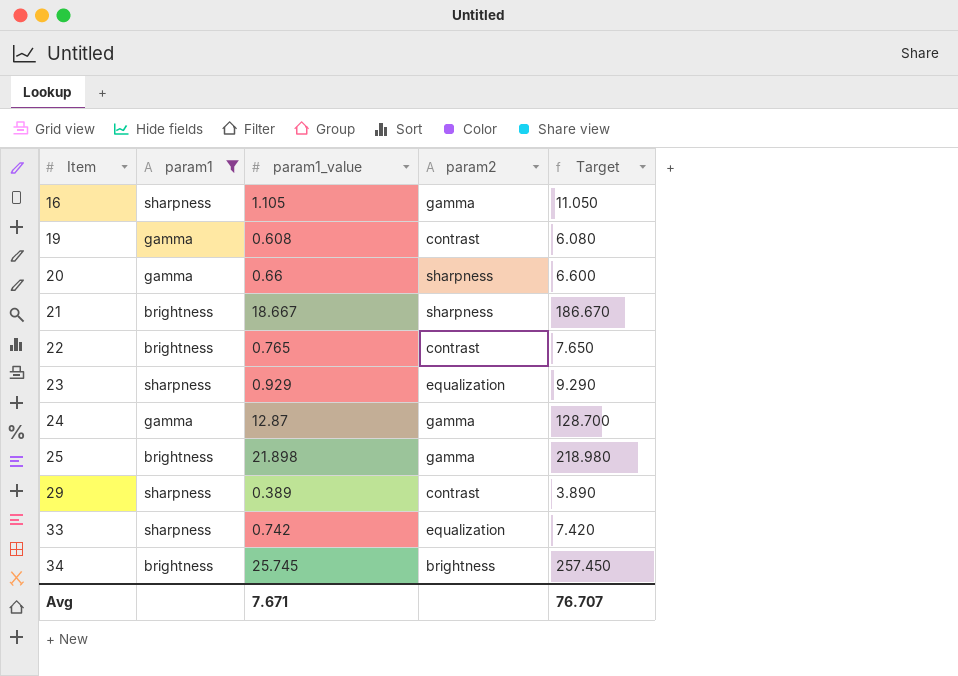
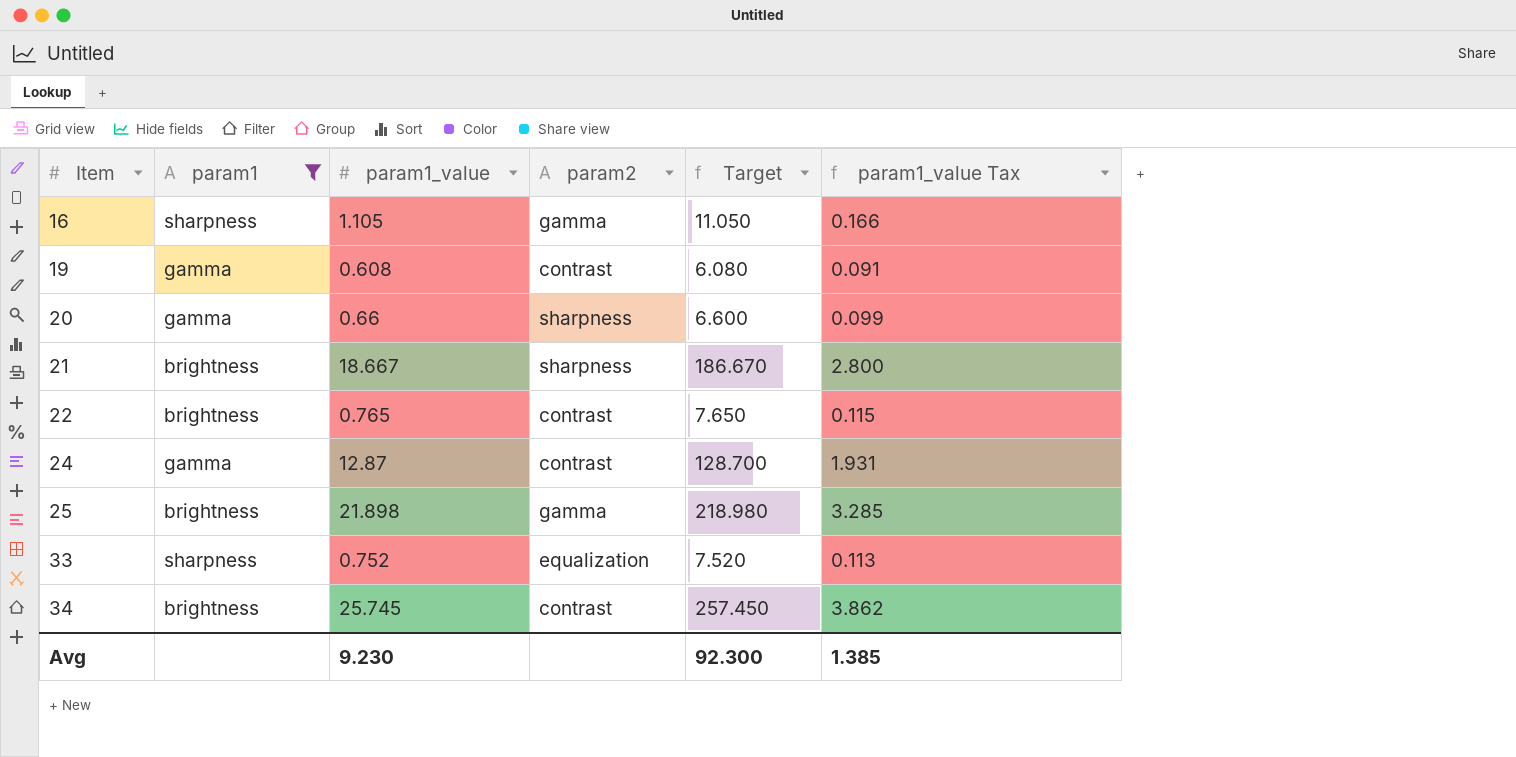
column param1_value Tax | formula: none -> [param1_value] * 0.15
row 23: sharpness | 0.929 | equalization | 9.290 -> none
row 29: sharpness | 0.389 | contrast | 3.890 -> none
24 | param2: gamma -> contrast
33 | param1_value: 0.742 -> 0.752
33 | Target: 7.420 -> 7.520
34 | param2: brightness -> contrast
Avg | param1_value: 7.671 -> 9.230
Avg | Target: 76.707 -> 92.300

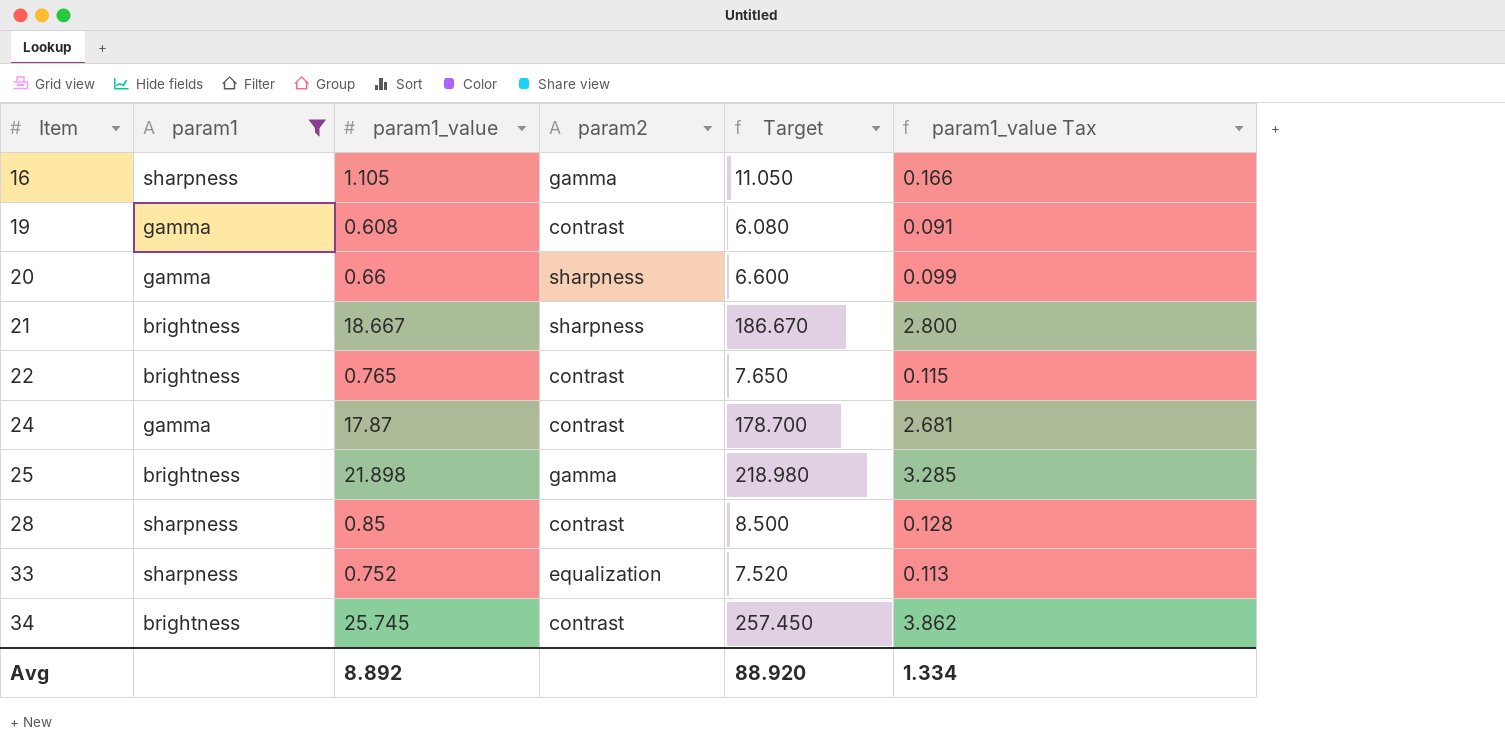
24 | param1_value: 12.87 -> 17.87
24 | Target: 128.700 -> 178.700
24 | param1_value Tax: 1.931 -> 2.681
row 28: none -> sharpness | 0.85 | contrast | 8.500 | 0.128
Avg | param1_value: 9.230 -> 8.892
Avg | Target: 92.300 -> 88.920
Avg | param1_value Tax: 1.385 -> 1.334

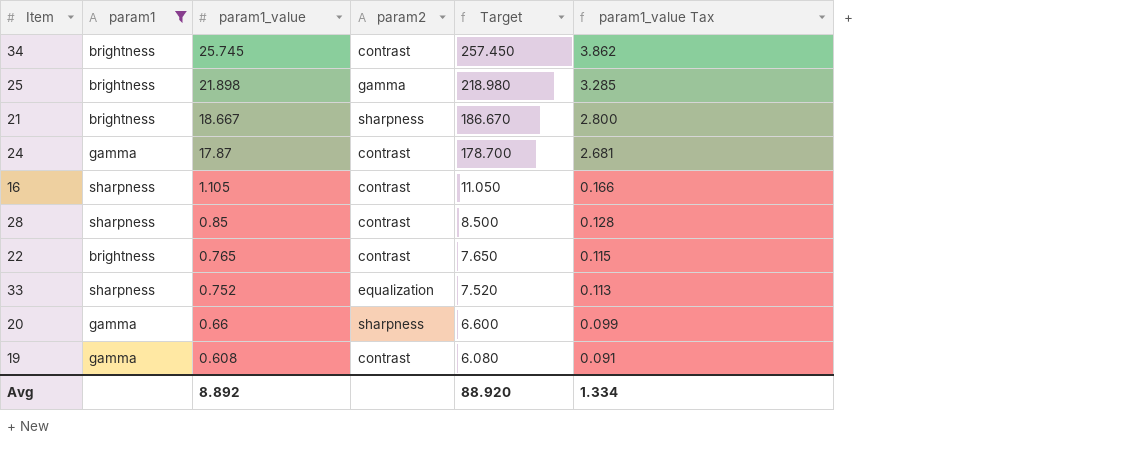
row order: Item ascending -> param1_value descending
16 | param2: gamma -> contrast

